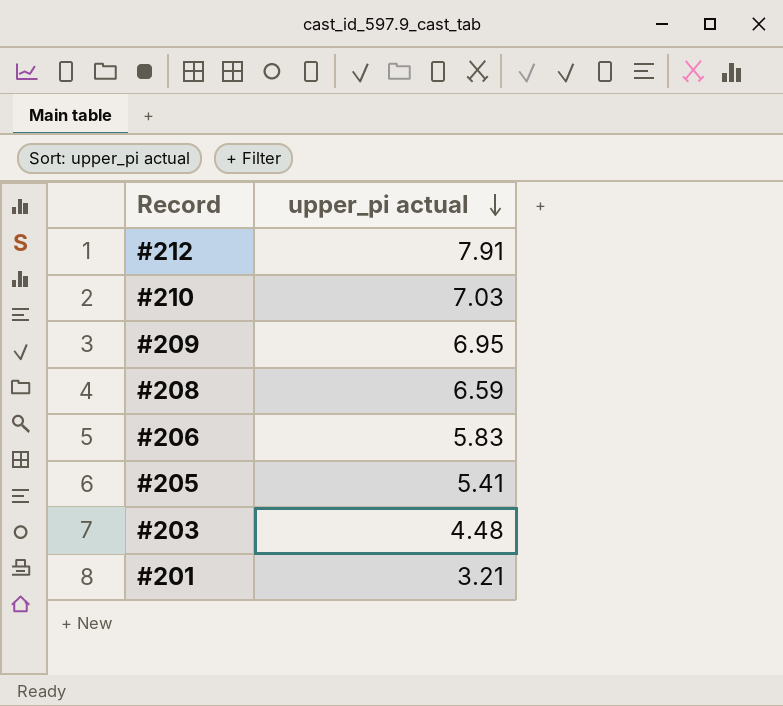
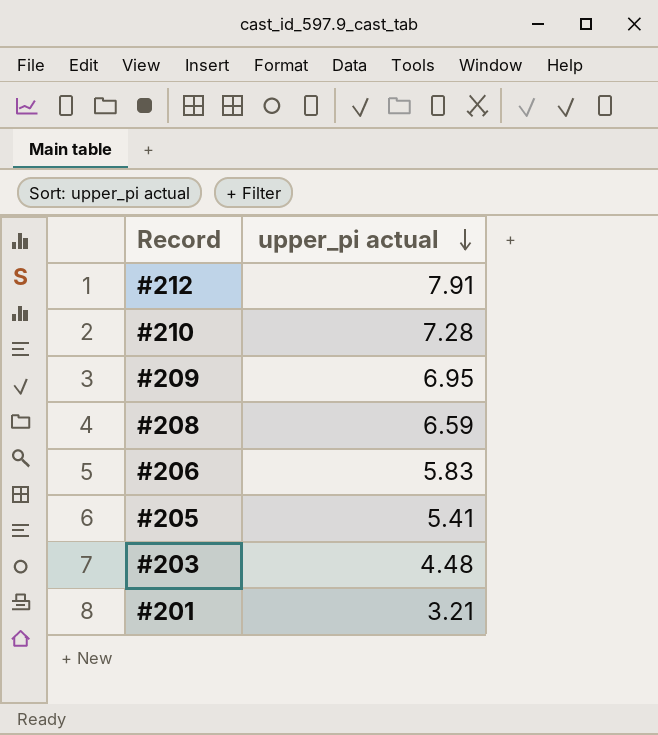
#210 | upper_pi actual: 7.03 -> 7.28

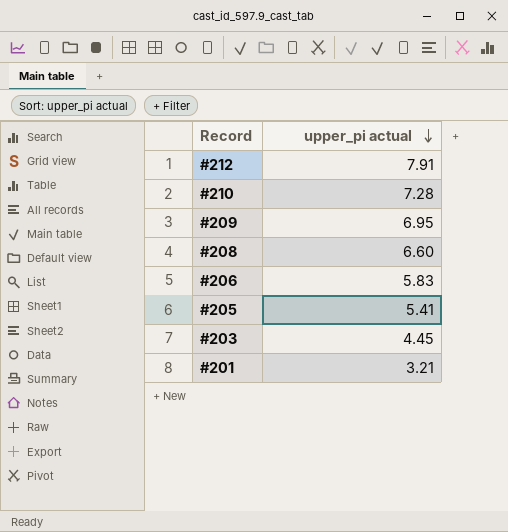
#208 | upper_pi actual: 6.59 -> 6.60
#203 | upper_pi actual: 4.48 -> 4.45

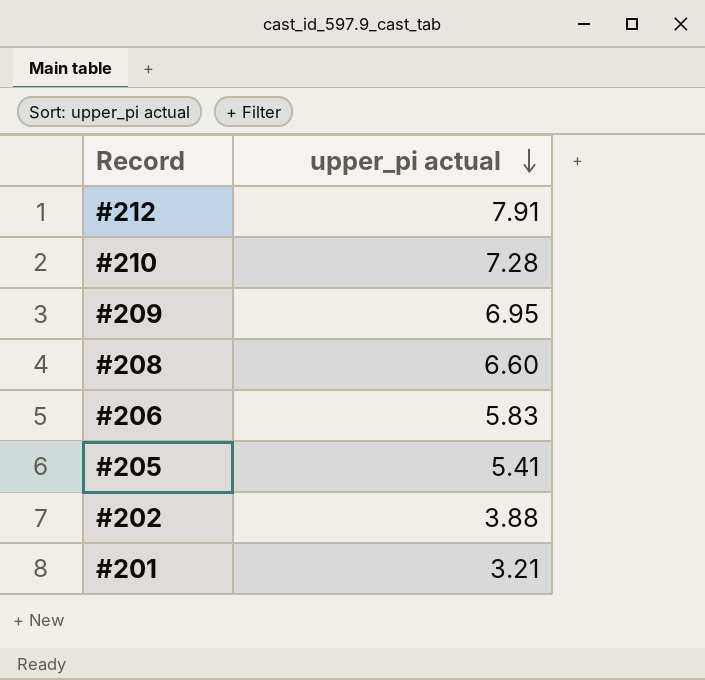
row #203: 4.45 -> none
row #202: none -> 3.88

